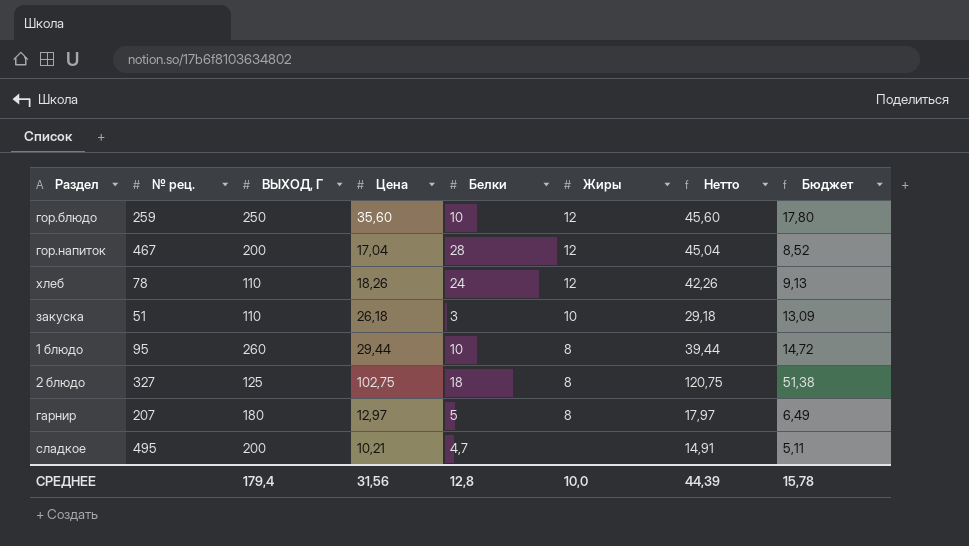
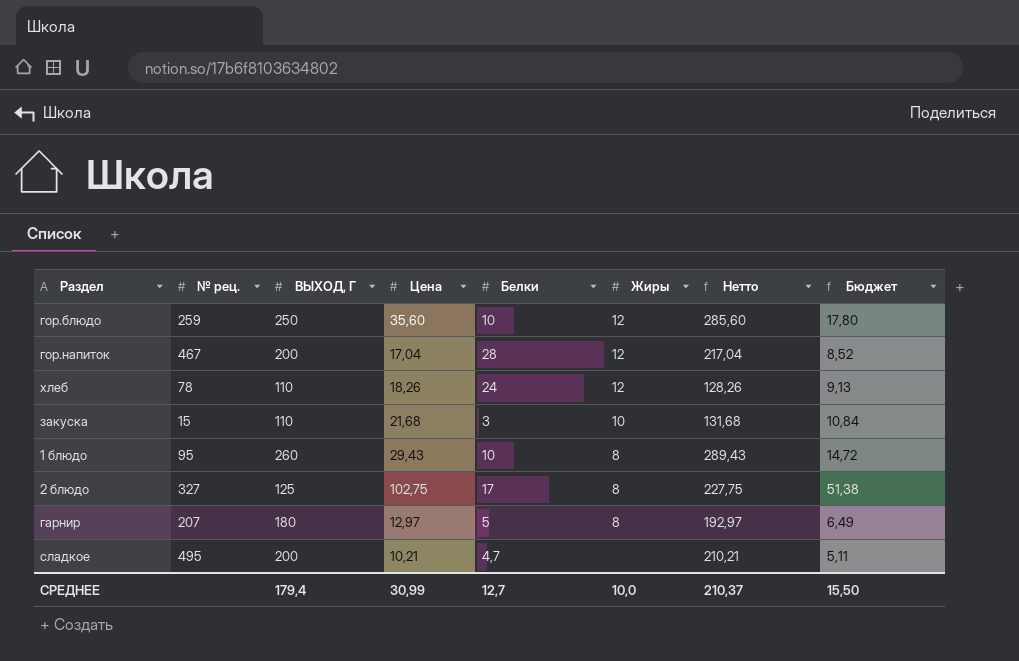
column Нетто | formula: [Цена] + [Белки] -> [ВЫХОД, Г] + [Цена]
закуска | № рец.: 51 -> 15
закуска | Цена: 26,18 -> 21,68
закуска | Бюджет: 13,09 -> 10,84
1 блюдо | Цена: 29,44 -> 29,43
2 блюдо | Белки: 18 -> 17
СРЕДНЕЕ | Цена: 31,56 -> 30,99
СРЕДНЕЕ | Белки: 12,8 -> 12,7
СРЕДНЕЕ | Нетто: 44,39 -> 210,37
СРЕДНЕЕ | Бюджет: 15,78 -> 15,50

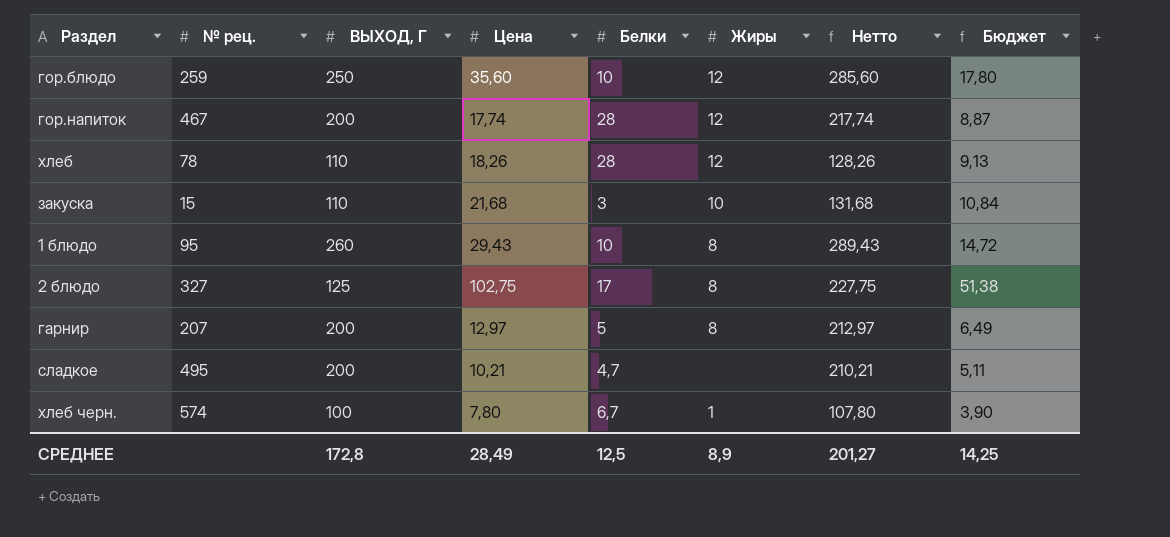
гор.напиток | Цена: 17,04 -> 17,74
гор.напиток | Нетто: 217,04 -> 217,74
гор.напиток | Бюджет: 8,52 -> 8,87
хлеб | Белки: 24 -> 28
гарнир | ВЫХОД, Г: 180 -> 200
гарнир | Нетто: 192,97 -> 212,97
row хлеб черн.: none -> 574 | 100 | 7,80 | 6,7 | 1 | 107,80 | 3,90
СРЕДНЕЕ | ВЫХОД, Г: 179,4 -> 172,8
СРЕДНЕЕ | Цена: 30,99 -> 28,49
СРЕДНЕЕ | Белки: 12,7 -> 12,5
СРЕДНЕЕ | Жиры: 10,0 -> 8,9
СРЕДНЕЕ | Нетто: 210,37 -> 201,27
СРЕДНЕЕ | Бюджет: 15,50 -> 14,25

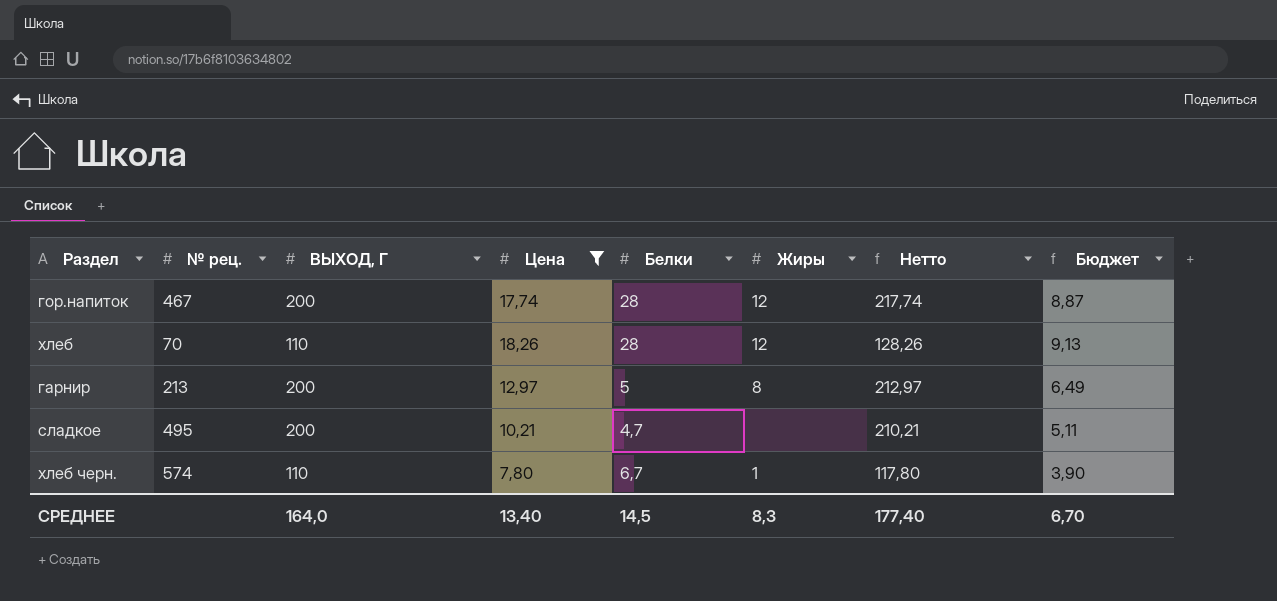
filter: none -> Цена <= 18,26
хлеб | № рец.: 78 -> 70
гарнир | № рец.: 207 -> 213
хлеб черн. | ВЫХОД, Г: 100 -> 110
хлеб черн. | Нетто: 107,80 -> 117,80
СРЕДНЕЕ | ВЫХОД, Г: 172,8 -> 164,0
СРЕДНЕЕ | Цена: 28,49 -> 13,40
СРЕДНЕЕ | Белки: 12,5 -> 14,5
СРЕДНЕЕ | Жиры: 8,9 -> 8,3
СРЕДНЕЕ | Нетто: 201,27 -> 177,40
СРЕДНЕЕ | Бюджет: 14,25 -> 6,70

